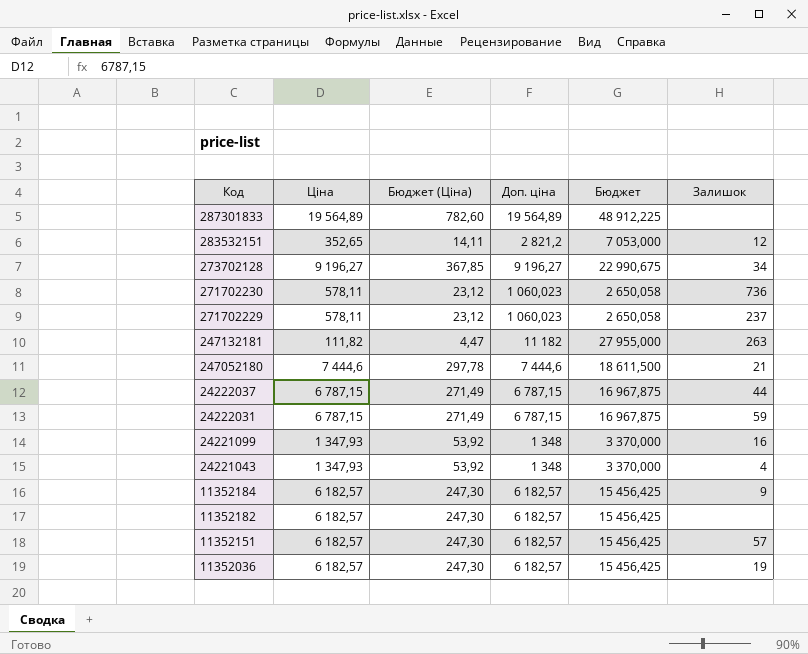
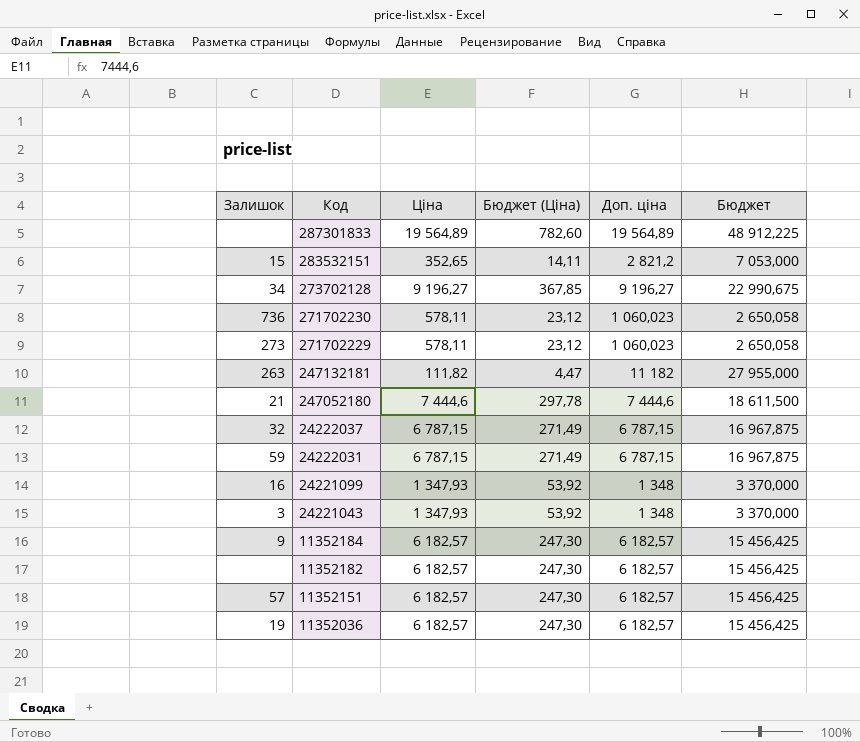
column Залишок | position: 6 -> 1
283532151 | Залишок: 12 -> 15
271702229 | Залишок: 237 -> 273
24222037 | Залишок: 44 -> 32
24221043 | Залишок: 4 -> 3

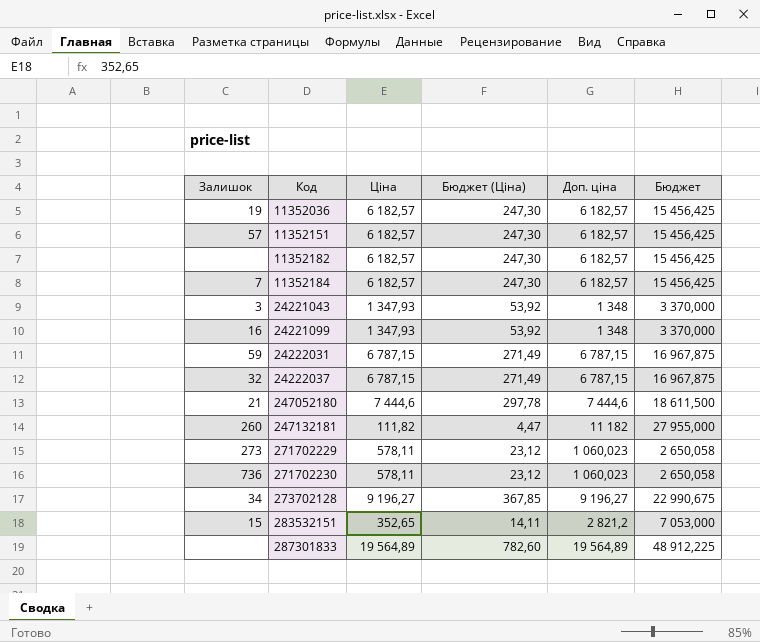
row order: Код descending -> Код ascending
11352184 | Залишок: 9 -> 7
247132181 | Залишок: 263 -> 260

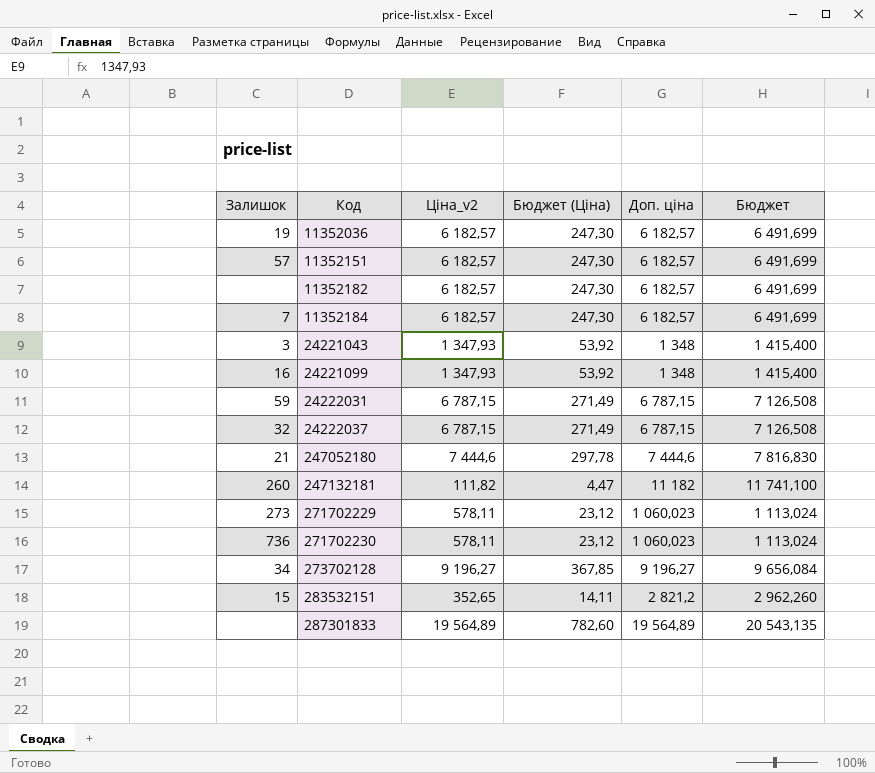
column name: Ціна -> Ціна_v2
column Бюджет | formula: [Доп. ціна] * 2,5 -> [Доп. ціна] * 1,05

